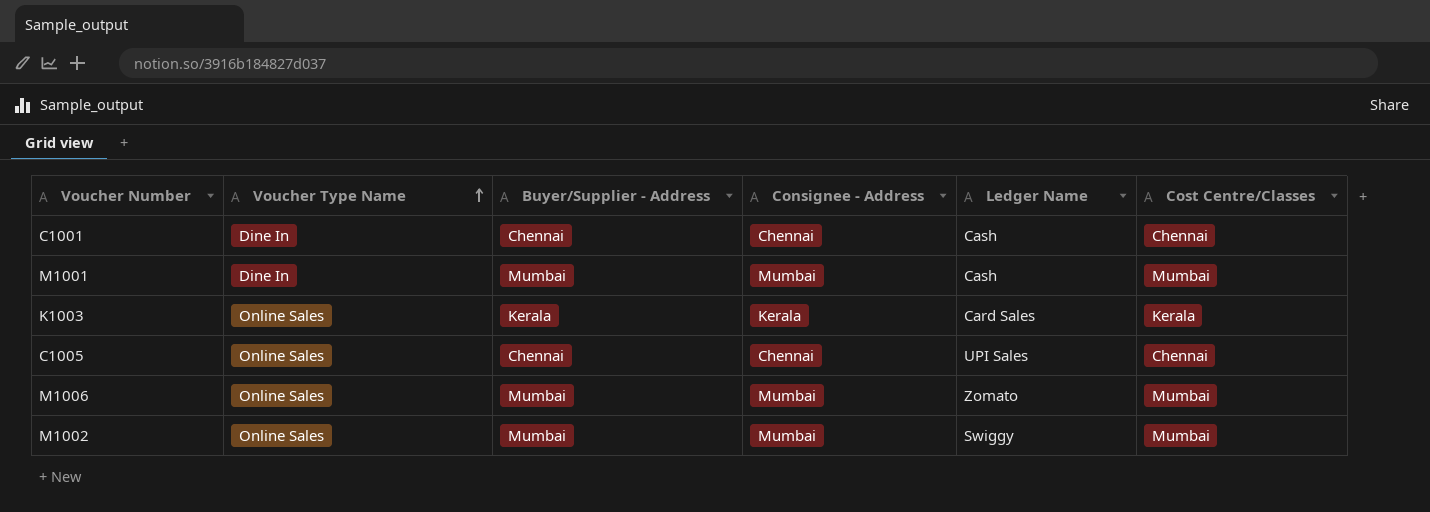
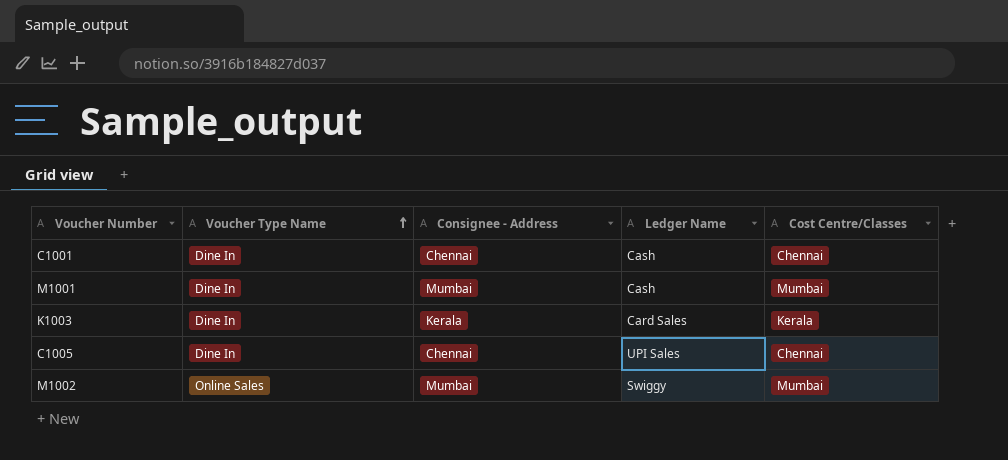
column Buyer/Supplier - Address | position: 3 -> none
row M1006: Online Sales | Mumbai | Mumbai | Zomato | Mumbai -> none
K1003 | Voucher Type Name: Online Sales -> Dine In
C1005 | Voucher Type Name: Online Sales -> Dine In

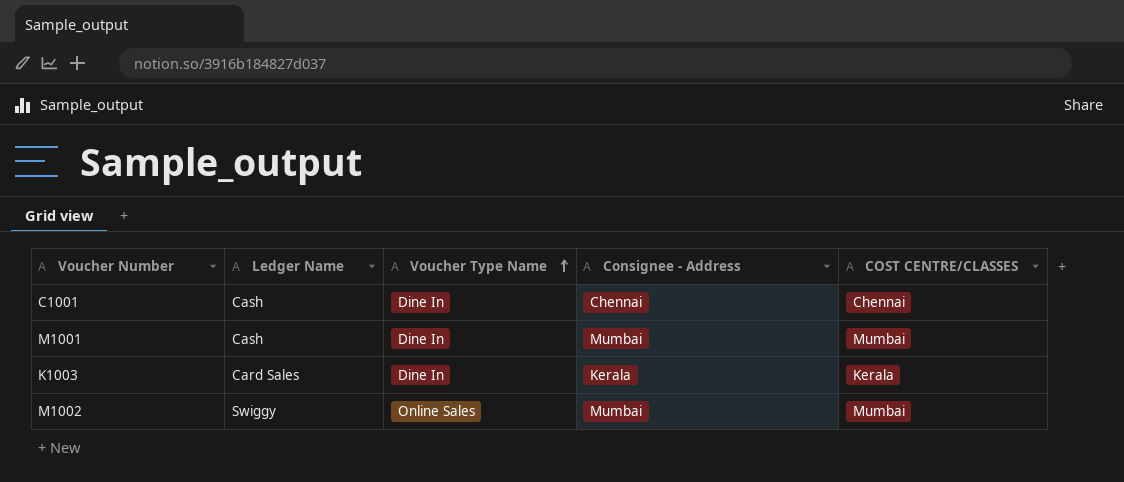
column Ledger Name | position: 4 -> 2
column name: Cost Centre/Classes -> COST CENTRE/CLASSES
row C1005: Dine In | Chennai | UPI Sales | Chennai -> none

